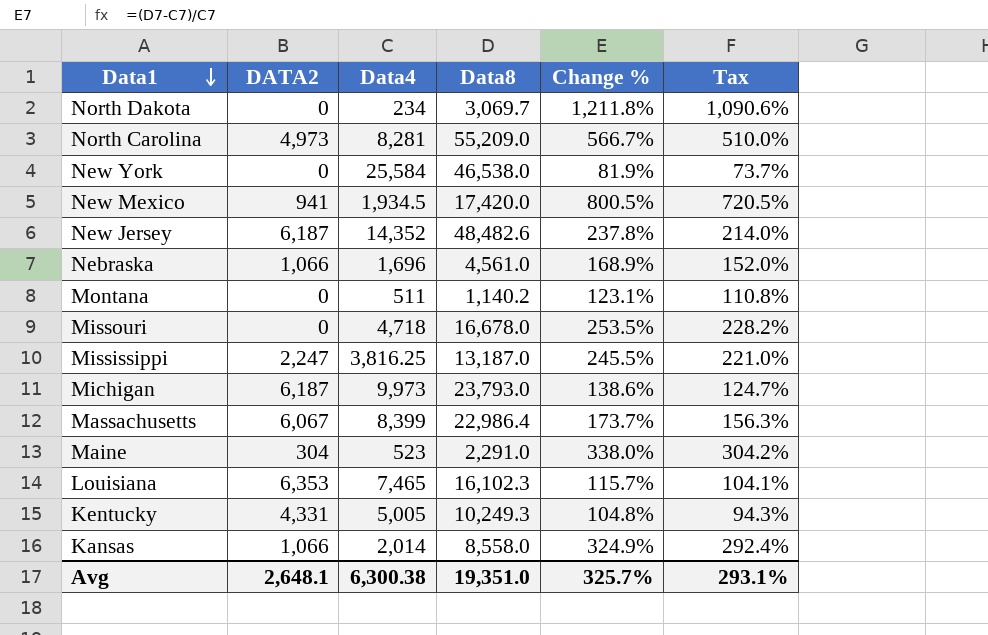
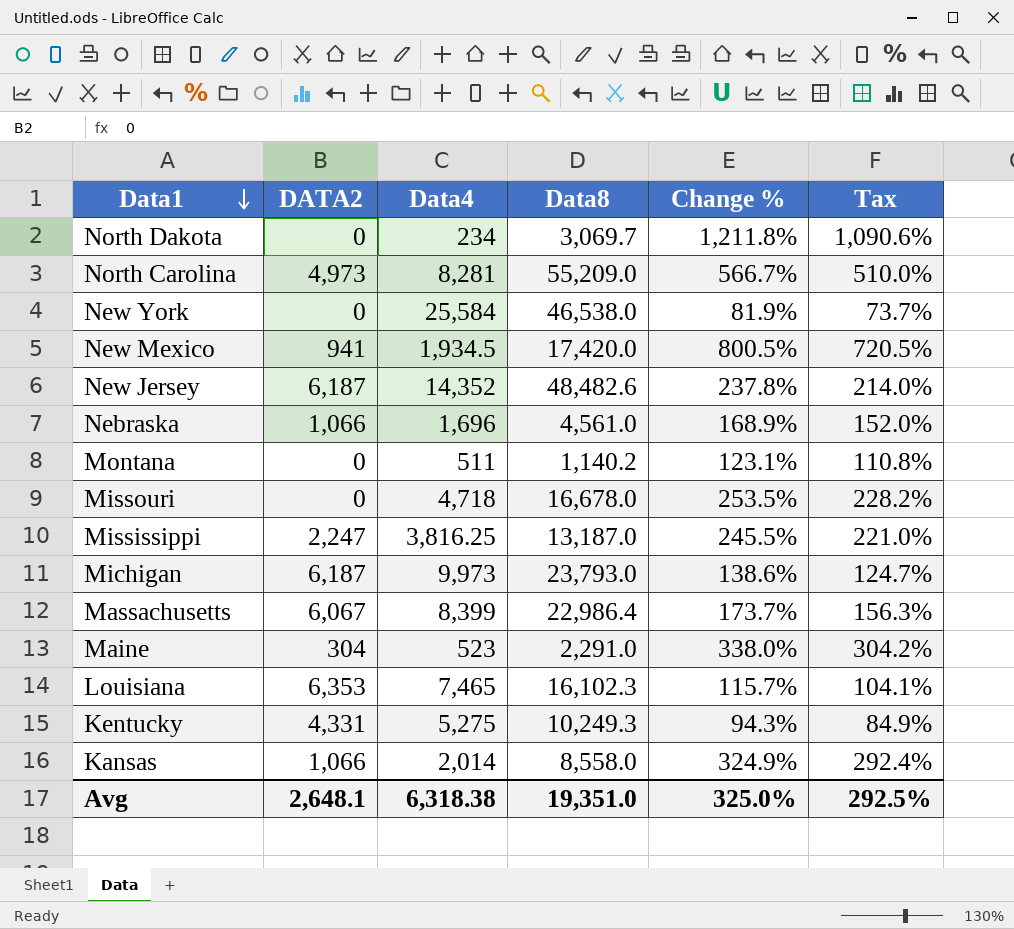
Kentucky | Data4: 5,005 -> 5,275
Kentucky | Change %: 104.8% -> 94.3%
Kentucky | Tax: 94.3% -> 84.9%
Avg | Data4: 6,300.38 -> 6,318.38
Avg | Change %: 325.7% -> 325.0%
Avg | Tax: 293.1% -> 292.5%

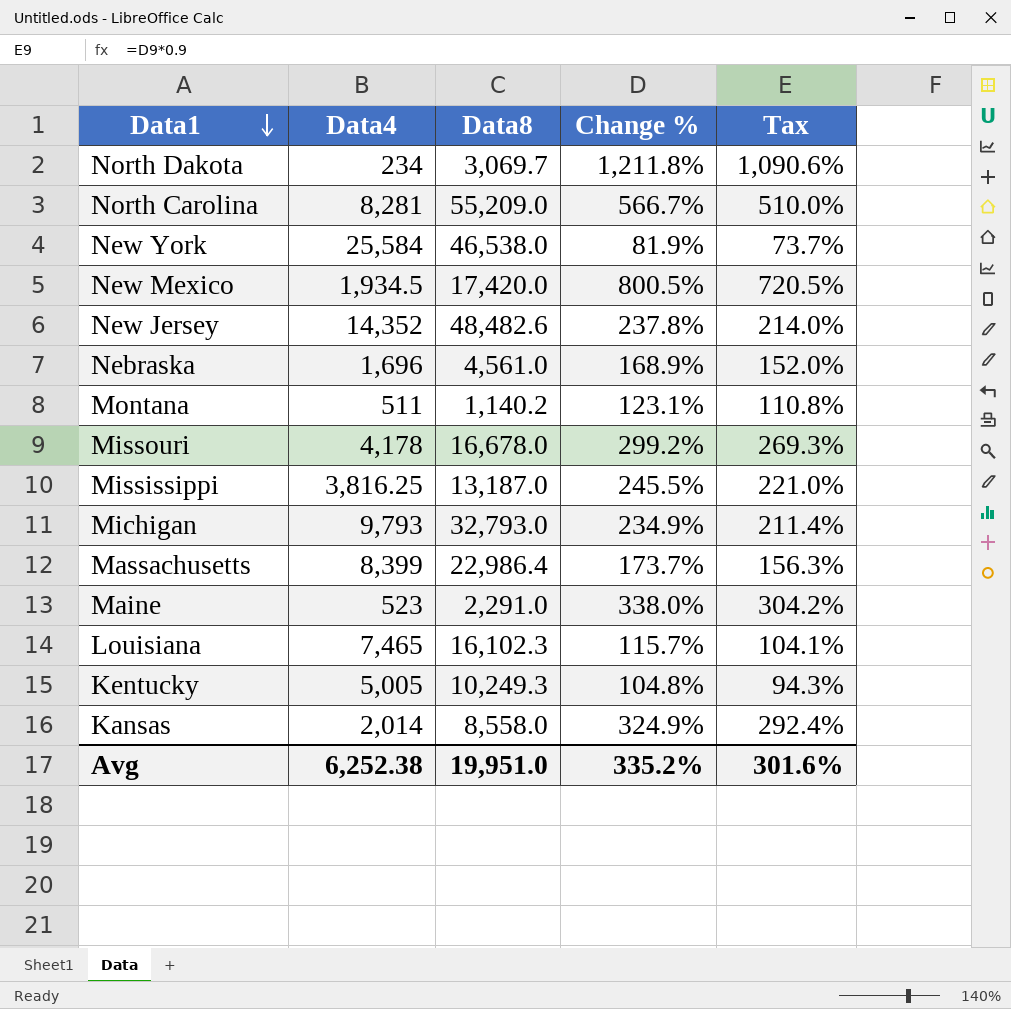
column DATA2 | position: 2 -> none
Missouri | Data4: 4,718 -> 4,178
Missouri | Change %: 253.5% -> 299.2%
Missouri | Tax: 228.2% -> 269.3%
Michigan | Data4: 9,973 -> 9,793
Michigan | Data8: 23,793.0 -> 32,793.0
Michigan | Change %: 138.6% -> 234.9%
Michigan | Tax: 124.7% -> 211.4%
Kentucky | Data4: 5,275 -> 5,005
Kentucky | Change %: 94.3% -> 104.8%
Kentucky | Tax: 84.9% -> 94.3%
Avg | Data4: 6,318.38 -> 6,252.38
Avg | Data8: 19,351.0 -> 19,951.0
Avg | Change %: 325.0% -> 335.2%
Avg | Tax: 292.5% -> 301.6%

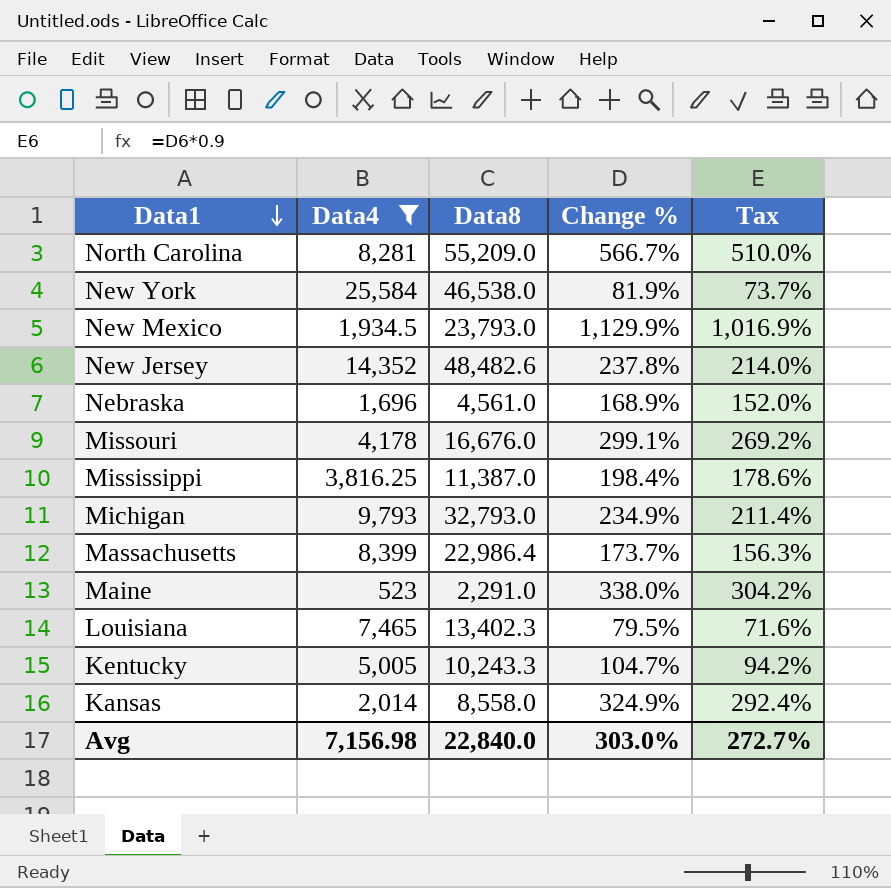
filter: none -> Data4 >= 523
New Mexico | Data8: 17,420.0 -> 23,793.0
New Mexico | Change %: 800.5% -> 1,129.9%
New Mexico | Tax: 720.5% -> 1,016.9%
Missouri | Data8: 16,678.0 -> 16,676.0
Missouri | Change %: 299.2% -> 299.1%
Missouri | Tax: 269.3% -> 269.2%
Mississippi | Data8: 13,187.0 -> 11,387.0
Mississippi | Change %: 245.5% -> 198.4%
Mississippi | Tax: 221.0% -> 178.6%
Louisiana | Data8: 16,102.3 -> 13,402.3
Louisiana | Change %: 115.7% -> 79.5%
Louisiana | Tax: 104.1% -> 71.6%
Kentucky | Data8: 10,249.3 -> 10,243.3
Kentucky | Change %: 104.8% -> 104.7%
Kentucky | Tax: 94.3% -> 94.2%
Avg | Data4: 6,252.38 -> 7,156.98
Avg | Data8: 19,951.0 -> 22,840.0
Avg | Change %: 335.2% -> 303.0%
Avg | Tax: 301.6% -> 272.7%

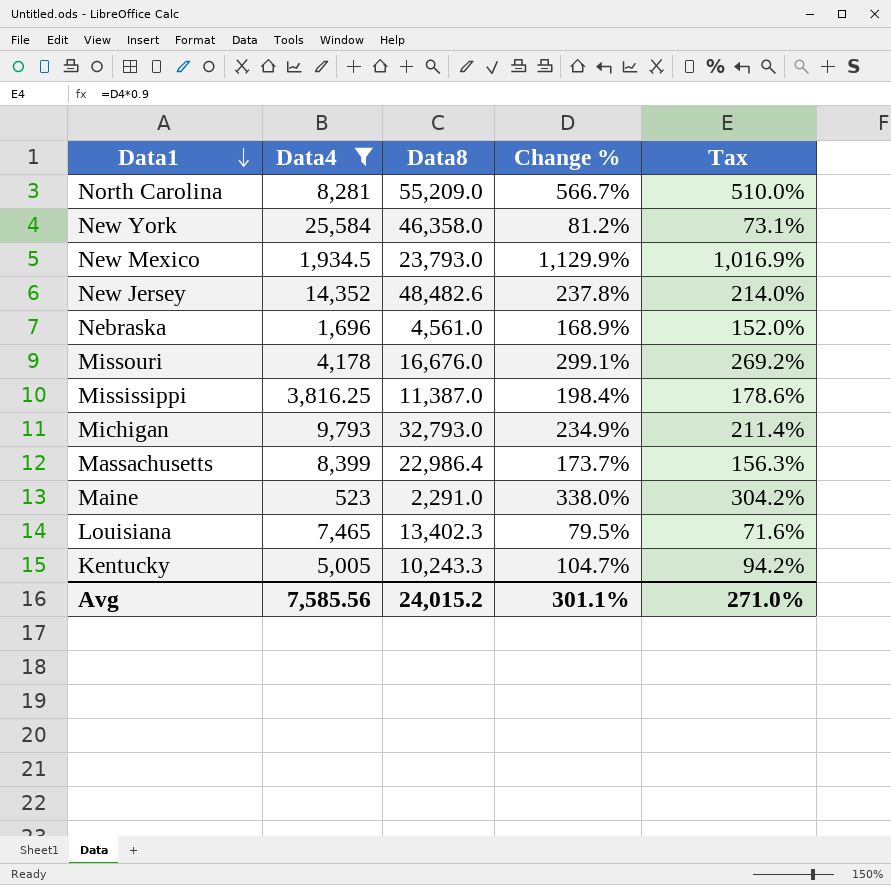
row Kansas: 2,014 | 8,558.0 | 324.9% | 292.4% -> none
New York | Data8: 46,538.0 -> 46,358.0
New York | Change %: 81.9% -> 81.2%
New York | Tax: 73.7% -> 73.1%
Avg | Data4: 7,156.98 -> 7,585.56
Avg | Data8: 22,840.0 -> 24,015.2
Avg | Change %: 303.0% -> 301.1%
Avg | Tax: 272.7% -> 271.0%

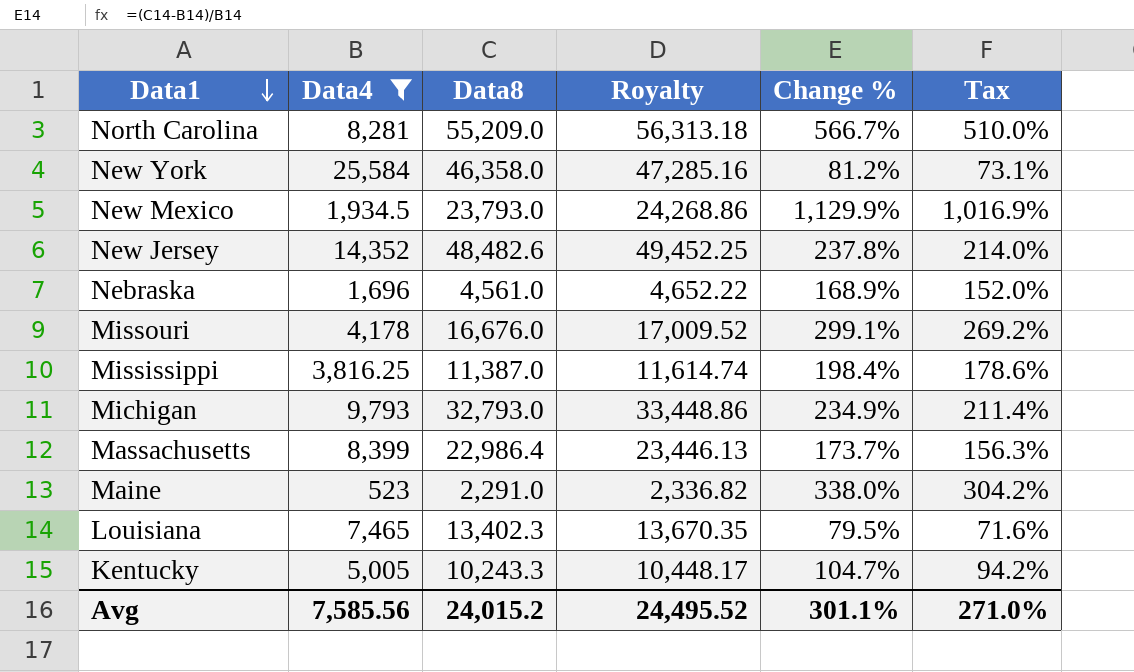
column Royalty | formula: none -> [Data8] * 1.02

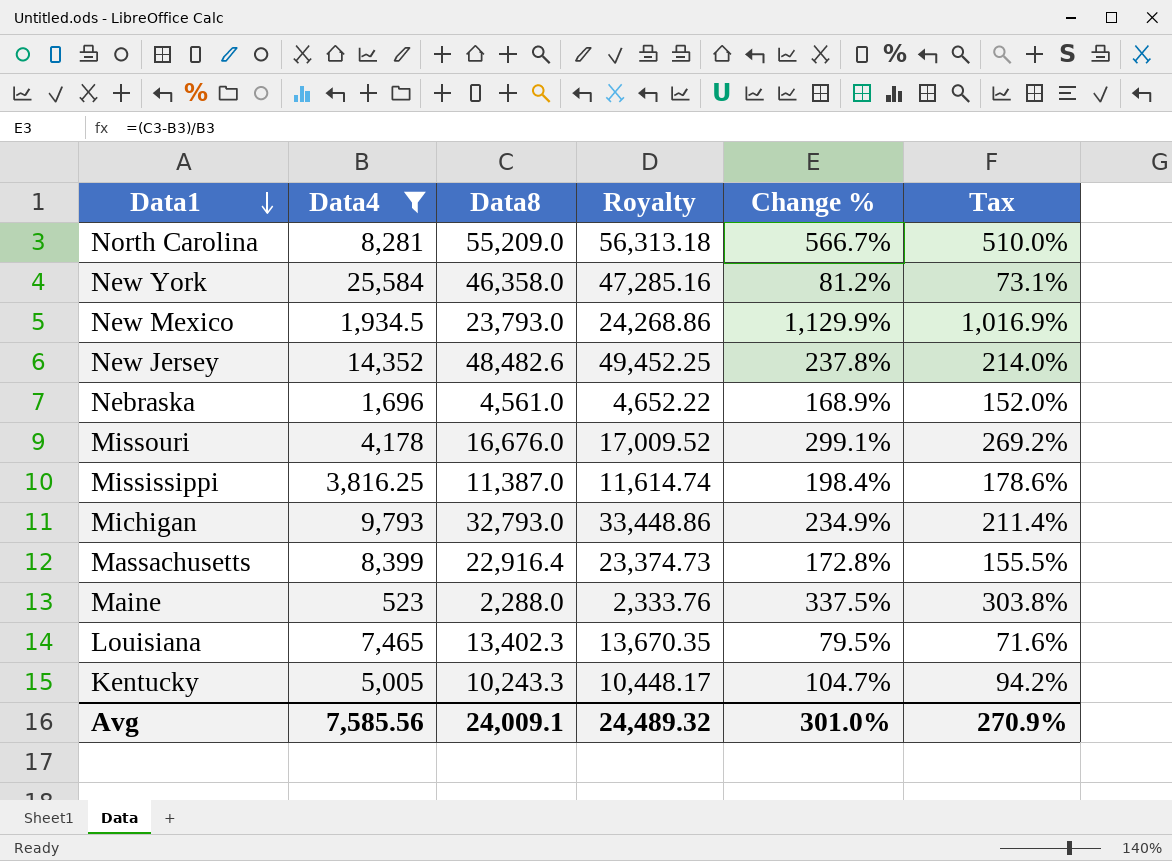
Massachusetts | Data8: 22,986.4 -> 22,916.4
Massachusetts | Royalty: 23,446.13 -> 23,374.73
Massachusetts | Change %: 173.7% -> 172.8%
Massachusetts | Tax: 156.3% -> 155.5%
Maine | Data8: 2,291.0 -> 2,288.0
Maine | Royalty: 2,336.82 -> 2,333.76
Maine | Change %: 338.0% -> 337.5%
Maine | Tax: 304.2% -> 303.8%
Avg | Data8: 24,015.2 -> 24,009.1
Avg | Royalty: 24,495.52 -> 24,489.32
Avg | Change %: 301.1% -> 301.0%
Avg | Tax: 271.0% -> 270.9%

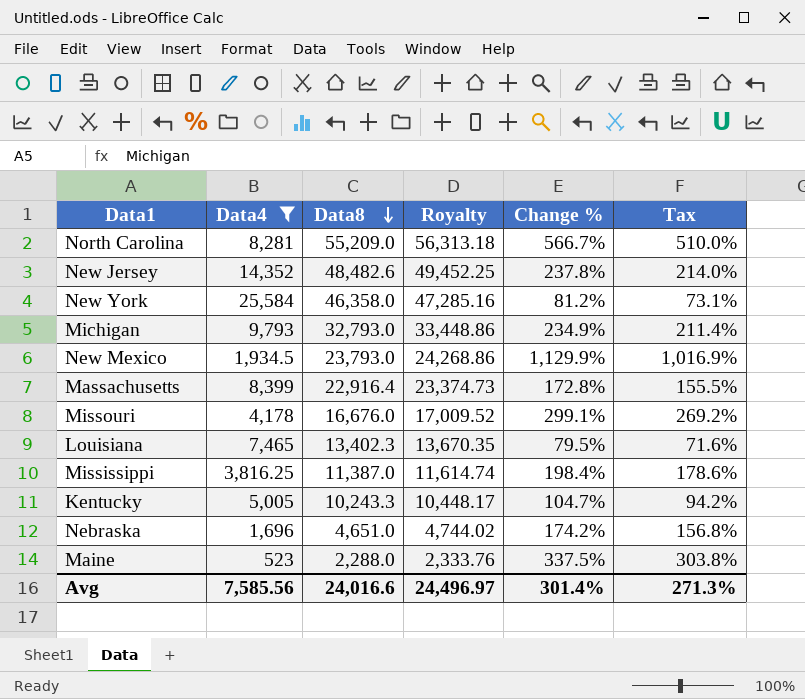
row order: Data1 descending -> Data8 descending
Nebraska | Data8: 4,561.0 -> 4,651.0
Nebraska | Royalty: 4,652.22 -> 4,744.02
Nebraska | Change %: 168.9% -> 174.2%
Nebraska | Tax: 152.0% -> 156.8%
Avg | Data8: 24,009.1 -> 24,016.6
Avg | Royalty: 24,489.32 -> 24,496.97
Avg | Change %: 301.0% -> 301.4%
Avg | Tax: 270.9% -> 271.3%

